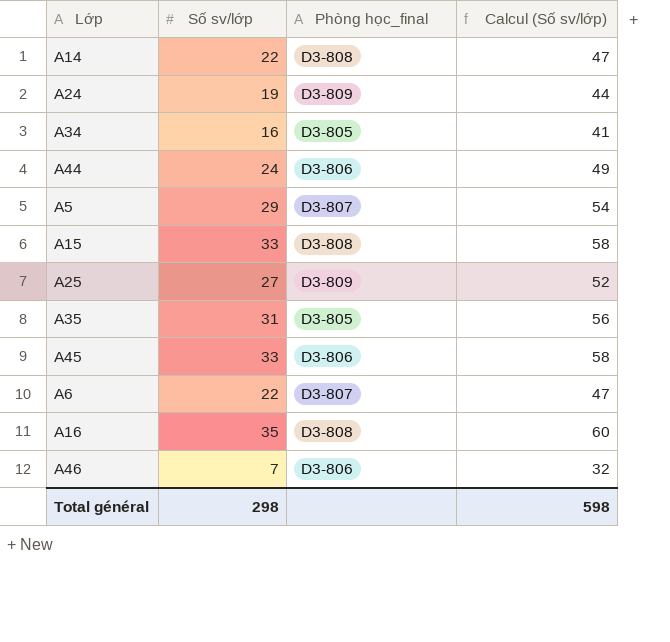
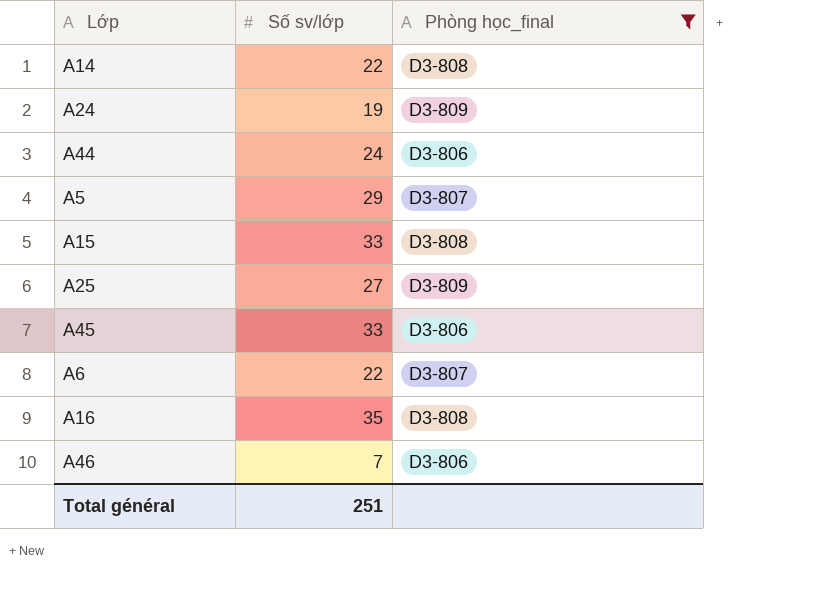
filter: none -> Phòng học_final != D3-805
column Calcul (Số sv/lớp) | formula: [Số sv/lớp] + 25 -> none
Total général | Số sv/lớp: 298 -> 251

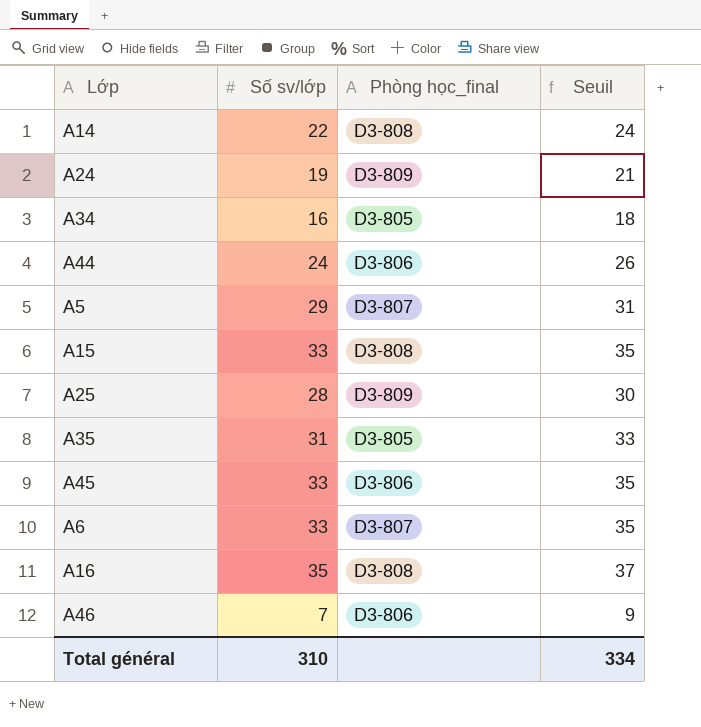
filter: Phòng học_final != D3-805 -> none
column Seuil | formula: none -> [Số sv/lớp] + 2
A25 | Số sv/lớp: 27 -> 28
A6 | Số sv/lớp: 22 -> 33
Total général | Số sv/lớp: 251 -> 310

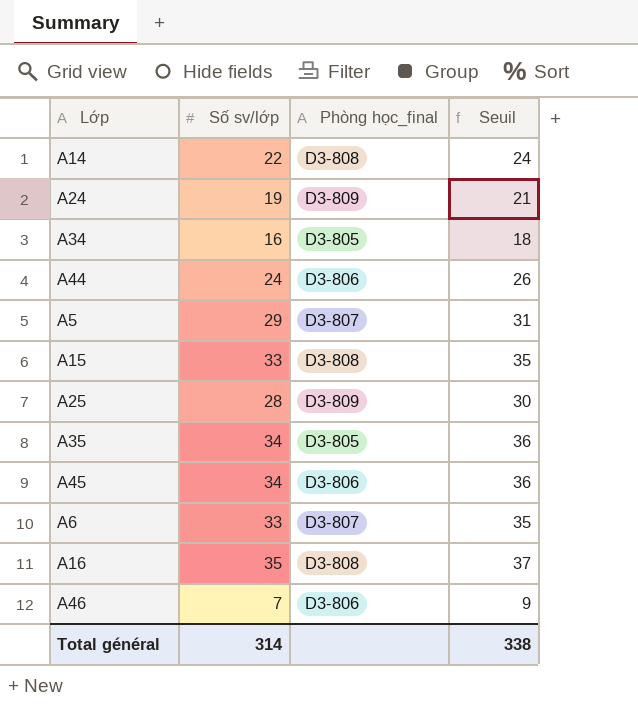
A35 | Số sv/lớp: 31 -> 34
A35 | Seuil: 33 -> 36
A45 | Số sv/lớp: 33 -> 34
A45 | Seuil: 35 -> 36
Total général | Số sv/lớp: 310 -> 314
Total général | Seuil: 334 -> 338

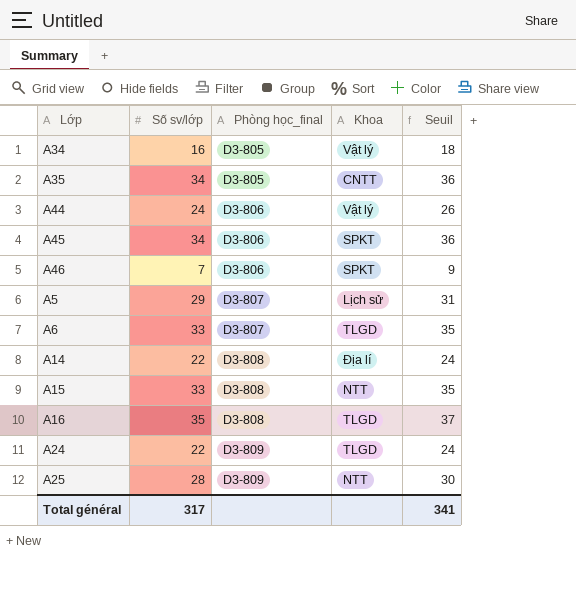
row order: none -> Phòng học_final ascending
column Khoa | position: none -> 4
A24 | Số sv/lớp: 19 -> 22
A24 | Seuil: 21 -> 24
Total général | Số sv/lớp: 314 -> 317
Total général | Seuil: 338 -> 341

